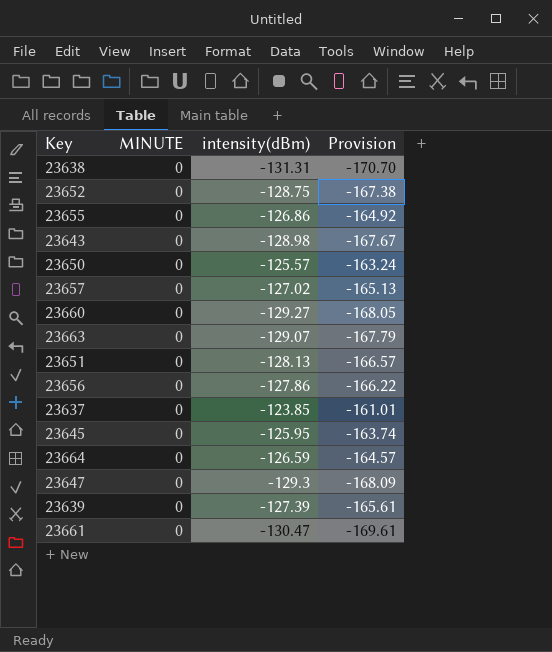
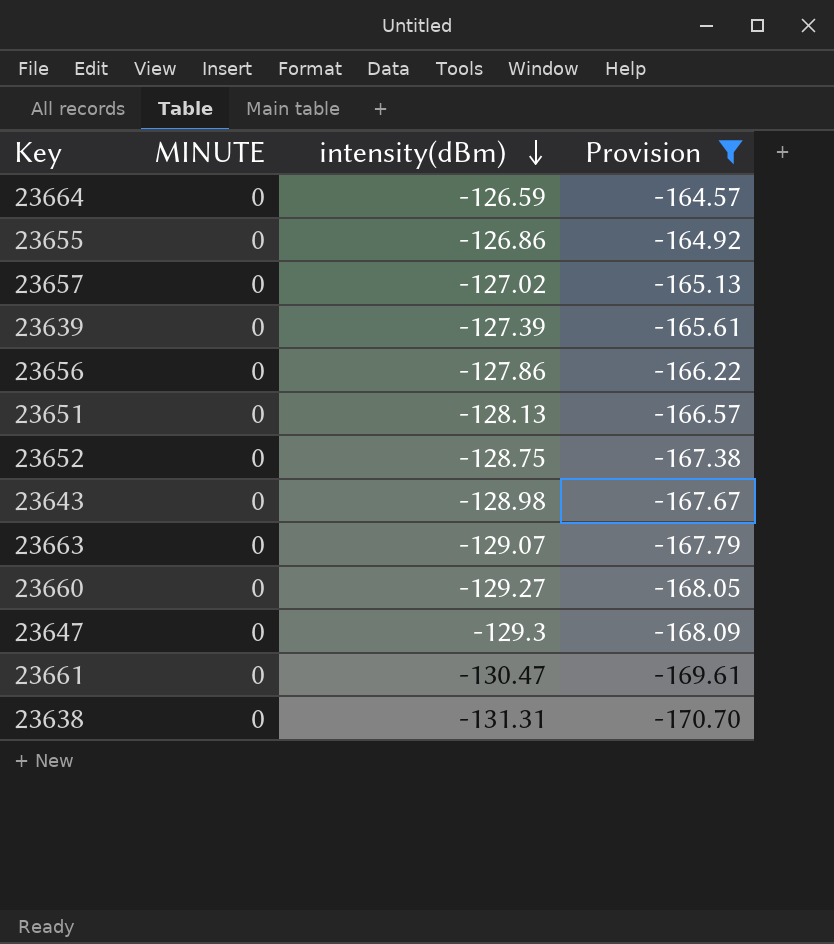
filter: none -> Provision <= -164.57
row order: none -> intensity(dBm) descending

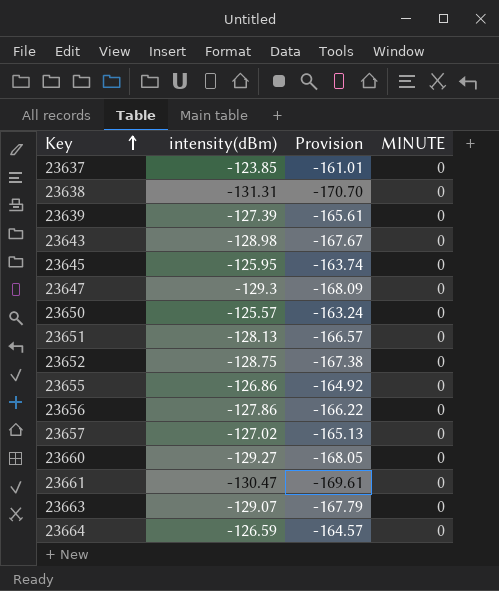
filter: Provision <= -164.57 -> none
row order: intensity(dBm) descending -> Key ascending
column MINUTE | position: 2 -> 4

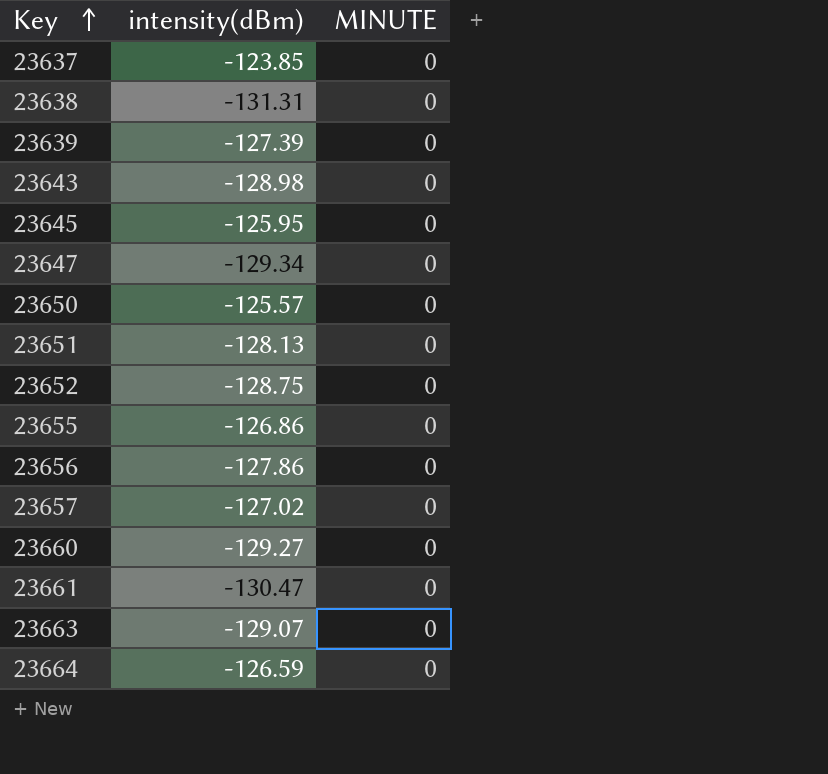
column Provision | formula: [intensity(dBm)] * 1.3 -> none
23647 | intensity(dBm): -129.3 -> -129.34

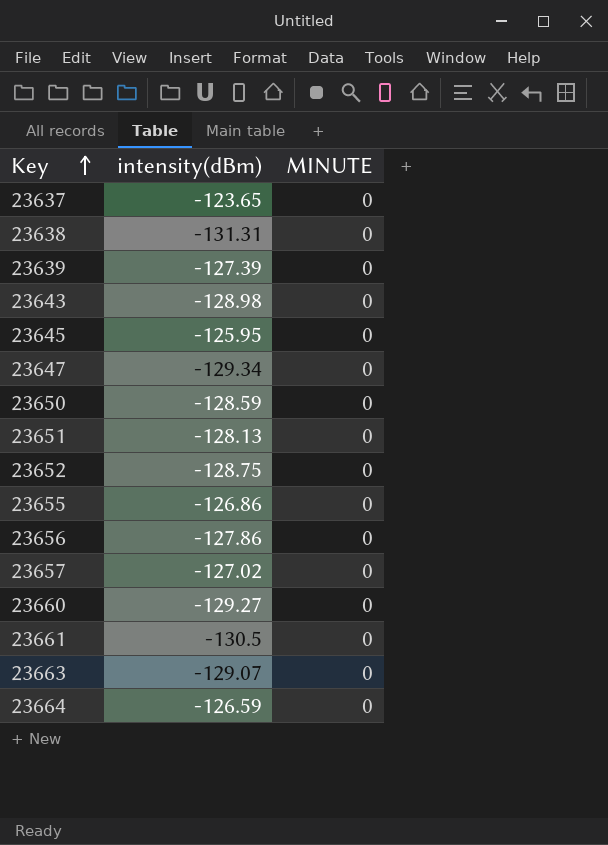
23637 | intensity(dBm): -123.85 -> -123.65
23650 | intensity(dBm): -125.57 -> -128.59
23661 | intensity(dBm): -130.47 -> -130.5

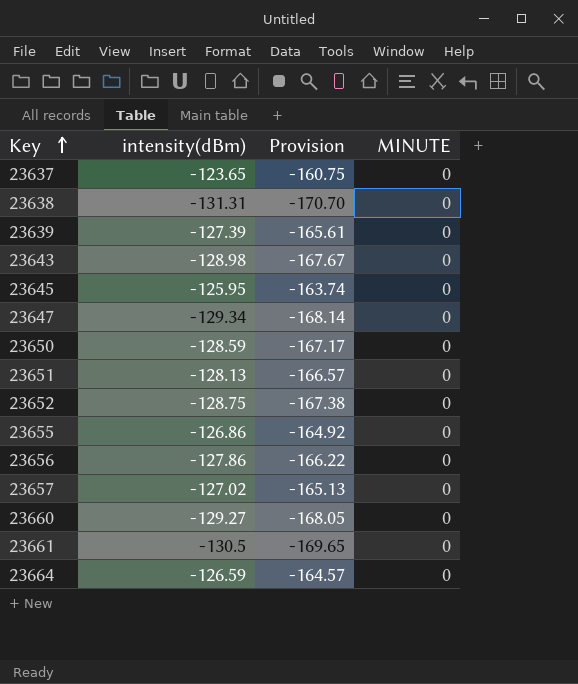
column Provision | formula: none -> [intensity(dBm)] * 1.3
row 23663: -129.07 | 0 -> none

